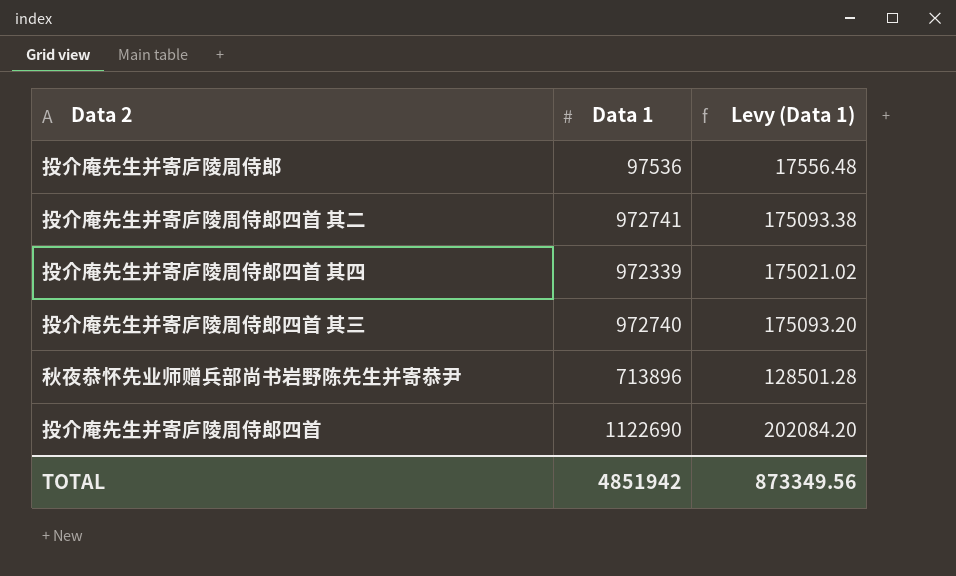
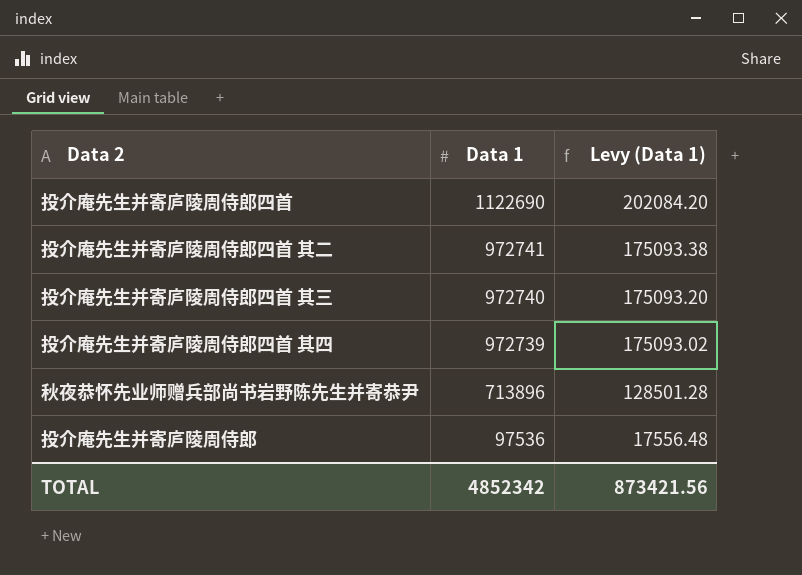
row order: none -> Data 1 descending
投介庵先生并寄庐陵周侍郎四首 其四 | Data 1: 972339 -> 972739
投介庵先生并寄庐陵周侍郎四首 其四 | Levy (Data 1): 175021.02 -> 175093.02
TOTAL | Data 1: 4851942 -> 4852342
TOTAL | Levy (Data 1): 873349.56 -> 873421.56

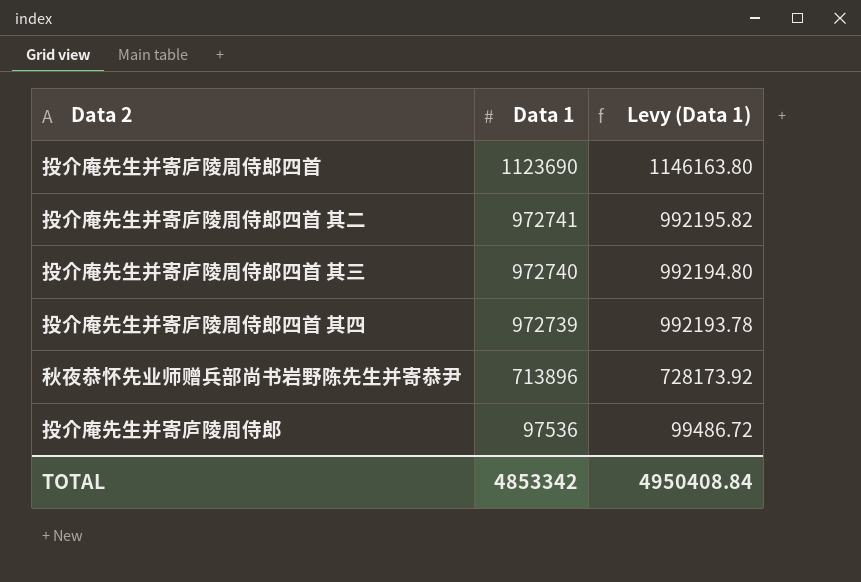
column Levy (Data 1) | formula: [Data 1] * 0.18 -> [Data 1] * 1.02
投介庵先生并寄庐陵周侍郎四首 | Data 1: 1122690 -> 1123690
TOTAL | Data 1: 4852342 -> 4853342
TOTAL | Levy (Data 1): 873421.56 -> 4950408.84

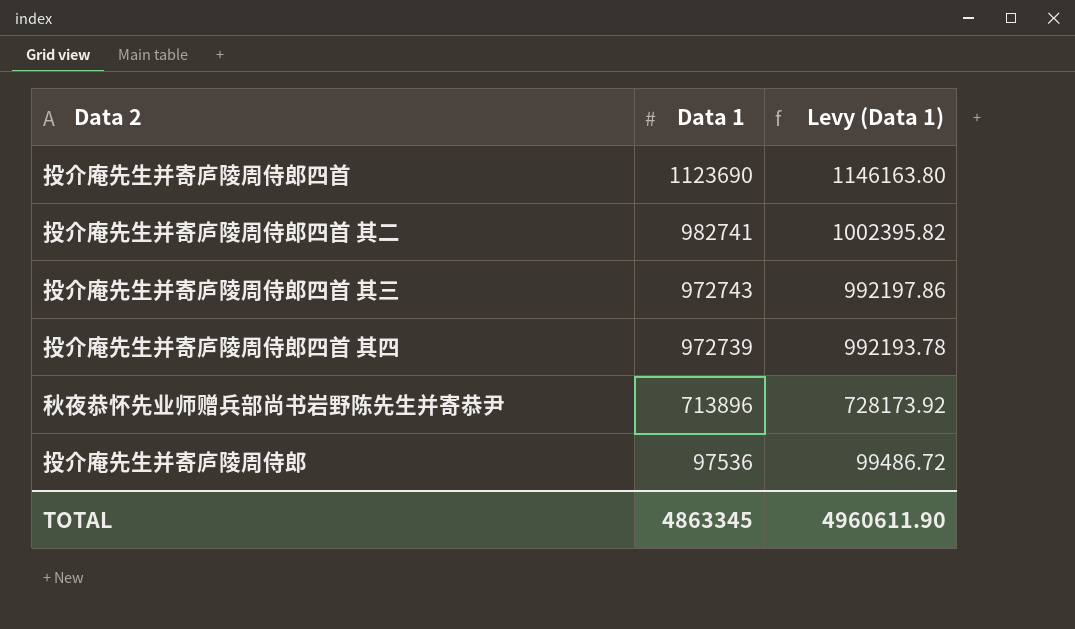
投介庵先生并寄庐陵周侍郎四首 其二 | Data 1: 972741 -> 982741
投介庵先生并寄庐陵周侍郎四首 其二 | Levy (Data 1): 992195.82 -> 1002395.82
投介庵先生并寄庐陵周侍郎四首 其三 | Data 1: 972740 -> 972743
投介庵先生并寄庐陵周侍郎四首 其三 | Levy (Data 1): 992194.80 -> 992197.86
TOTAL | Data 1: 4853342 -> 4863345
TOTAL | Levy (Data 1): 4950408.84 -> 4960611.90

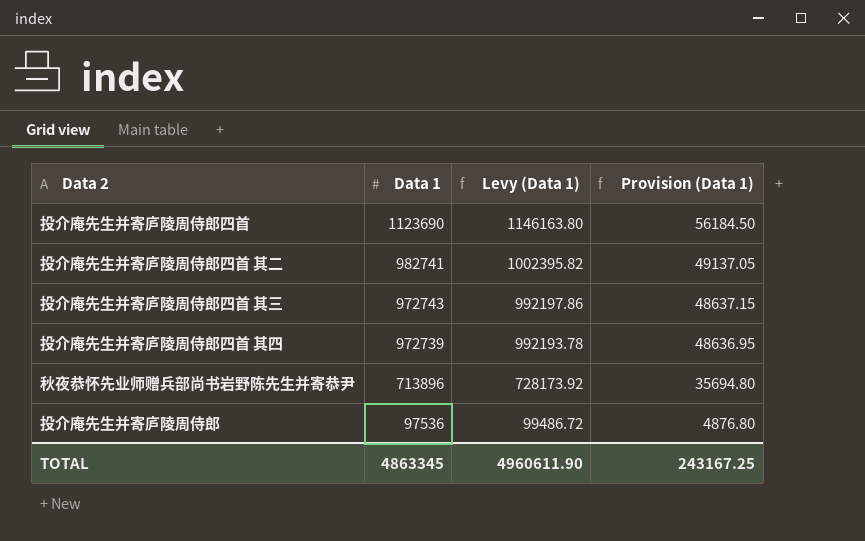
column Provision (Data 1) | formula: none -> [Data 1] * 0.05

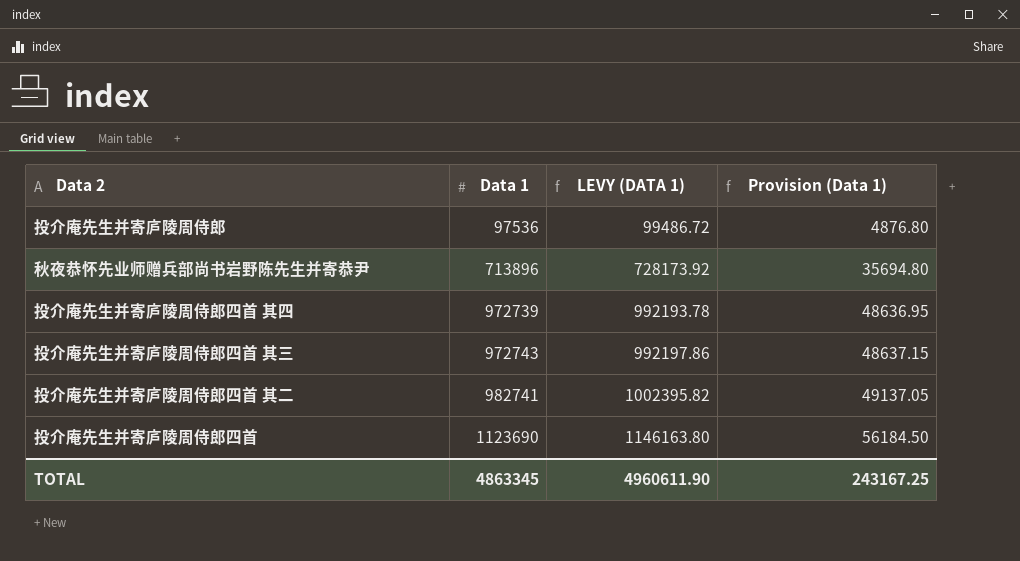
row order: Data 1 descending -> Data 1 ascending
column name: Levy (Data 1) -> LEVY (DATA 1)

